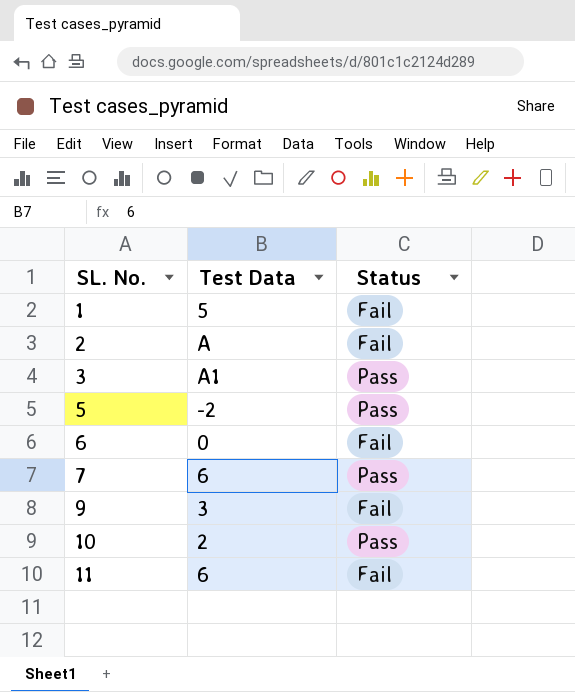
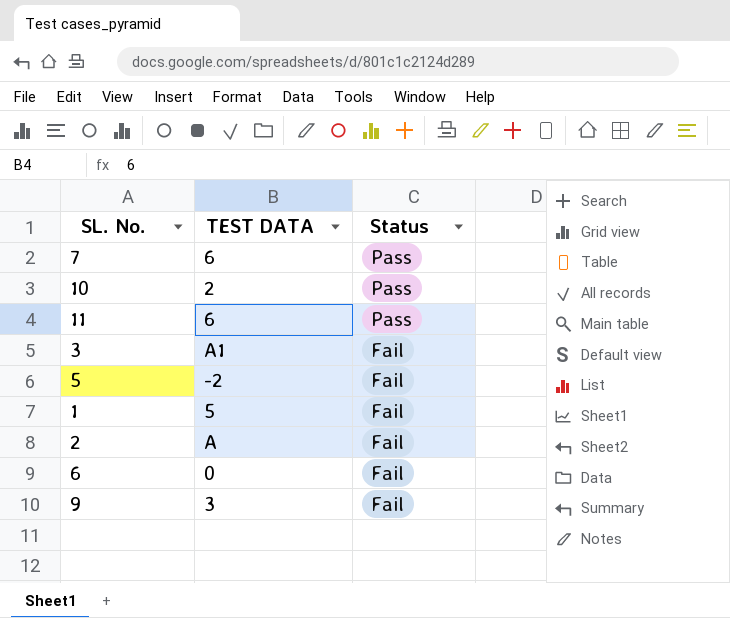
row order: SL. No. ascending -> Status descending
column name: Test Data -> TEST DATA
11 | Status: Fail -> Pass
3 | Status: Pass -> Fail
5 | Status: Pass -> Fail

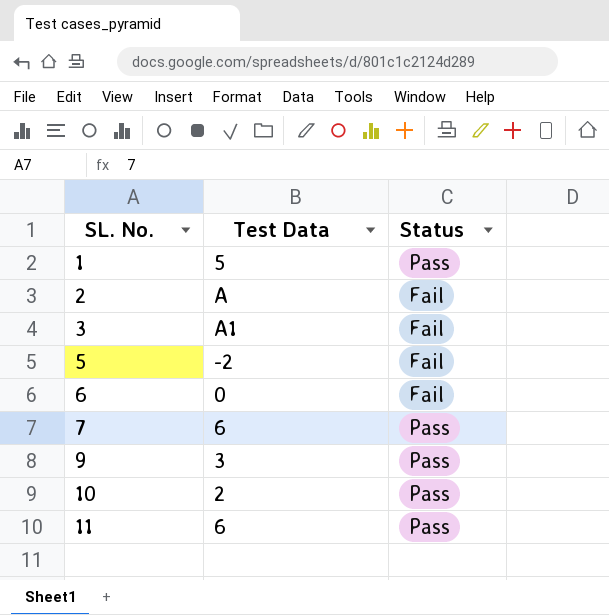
row order: Status descending -> SL. No. ascending
column name: TEST DATA -> Test Data
1 | Status: Fail -> Pass
9 | Status: Fail -> Pass

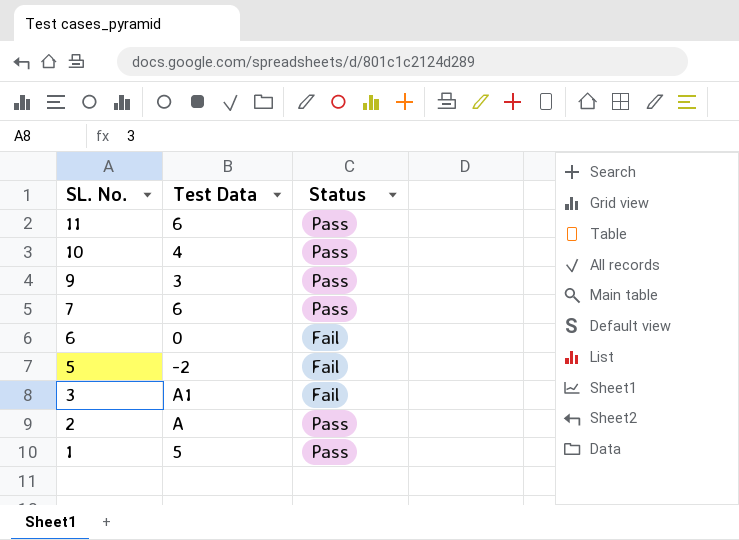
row order: SL. No. ascending -> SL. No. descending
10 | Test Data: 2 -> 4
2 | Status: Fail -> Pass

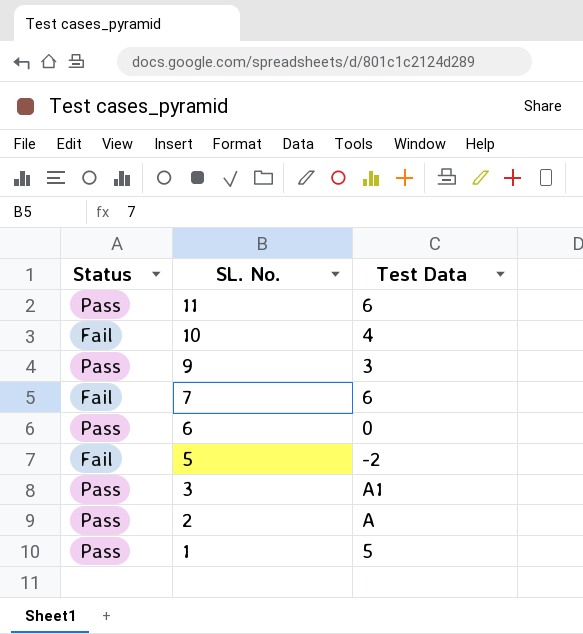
column Status | position: 3 -> 1
10 | Status: Pass -> Fail
7 | Status: Pass -> Fail
6 | Status: Fail -> Pass
3 | Status: Fail -> Pass

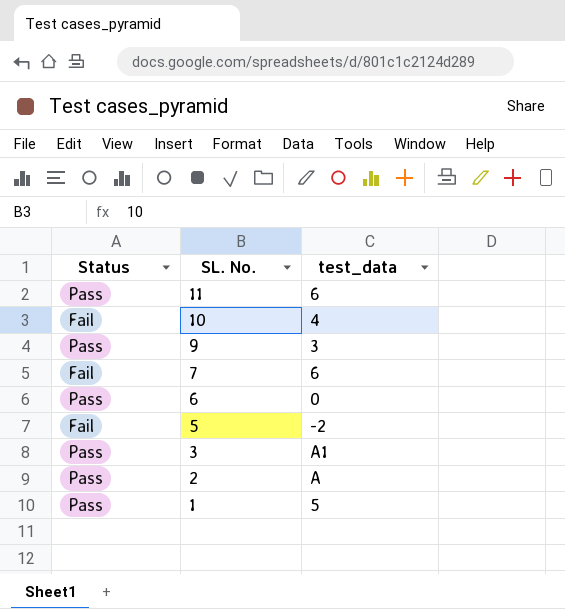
column name: Test Data -> test_data

